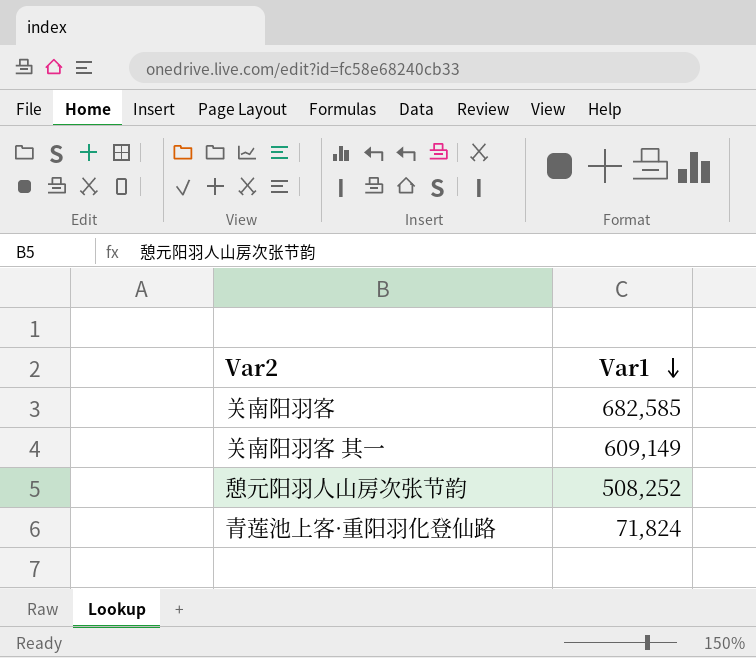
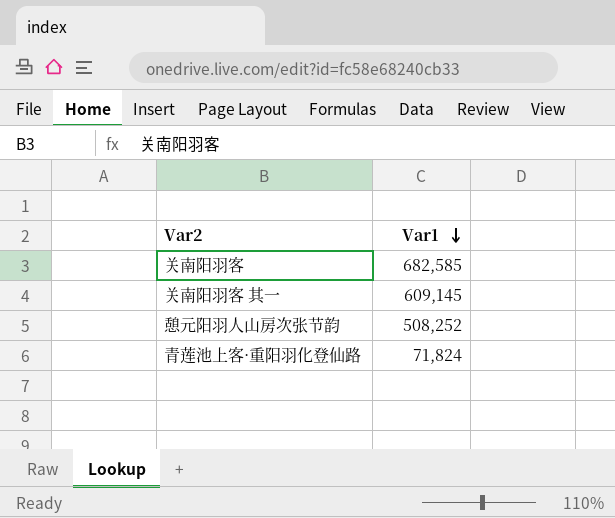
关南阳羽客 其一 | Var1: 609,149 -> 609,145

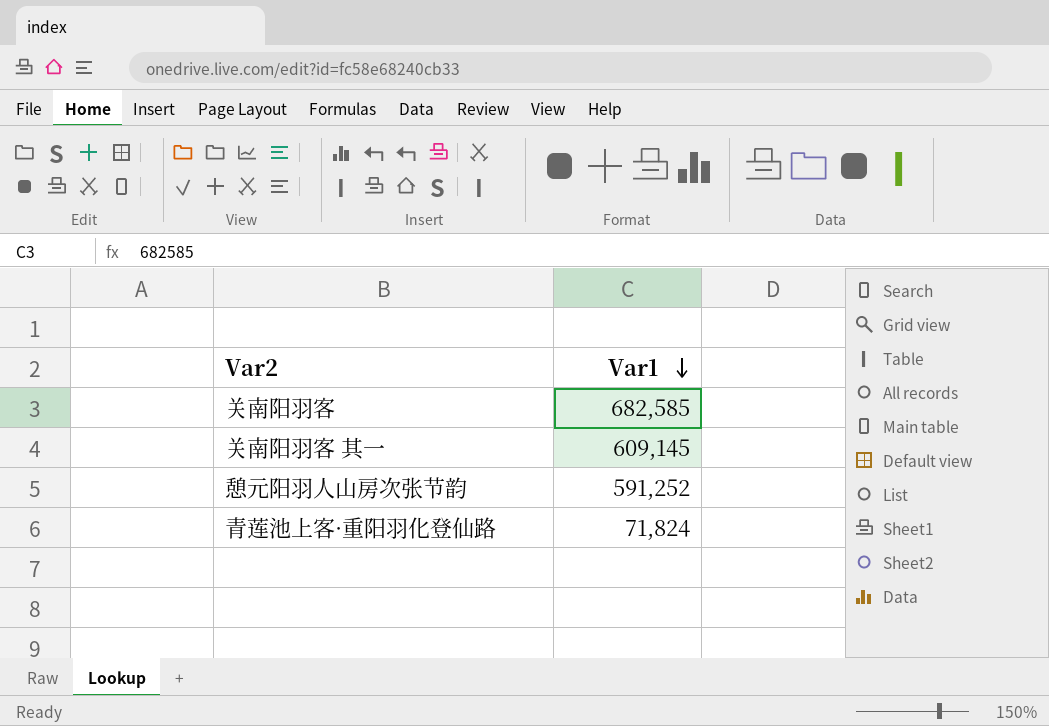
憩元阳羽人山房次张节韵 | Var1: 508,252 -> 591,252

